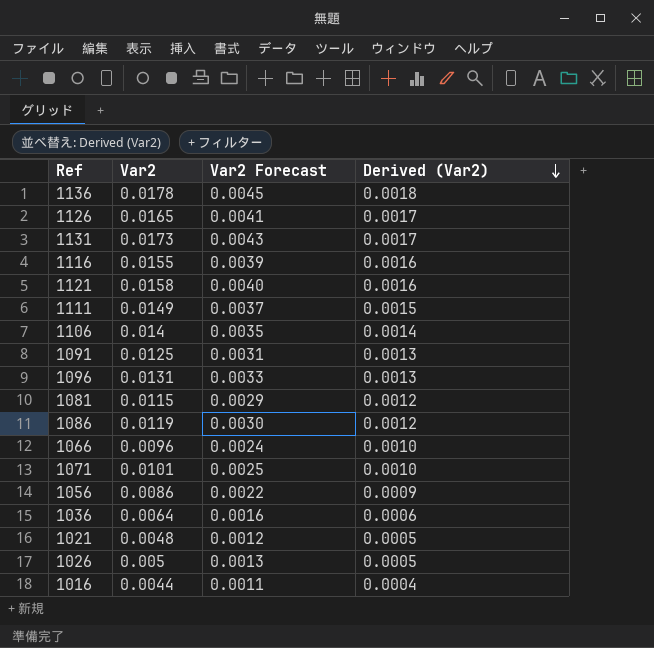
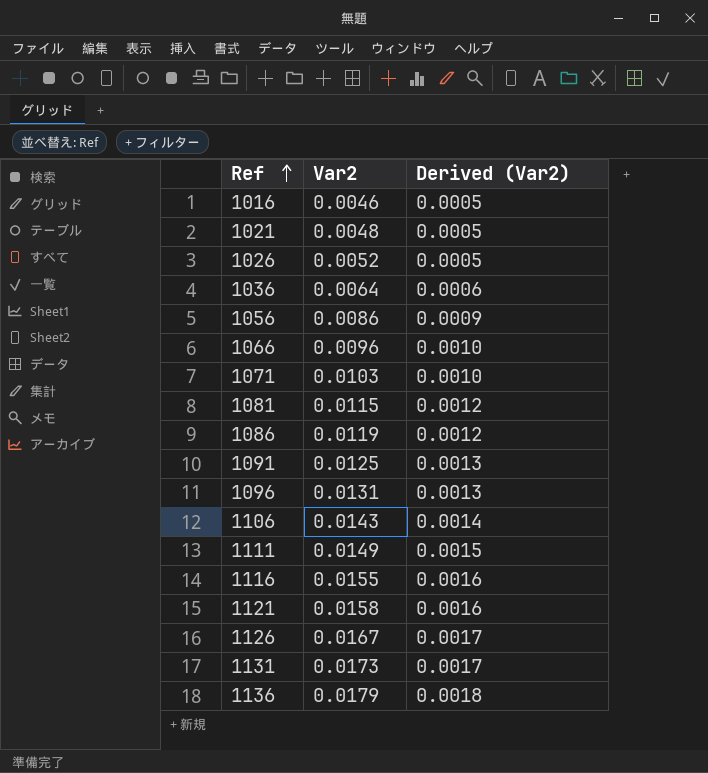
row order: Derived (Var2) descending -> Ref ascending
column Var2 Forecast | formula: [Var2] * 0.25 -> none
1016 | Var2: 0.0044 -> 0.0046
1016 | Derived (Var2): 0.0004 -> 0.0005
1026 | Var2: 0.005 -> 0.0052
1071 | Var2: 0.0101 -> 0.0103
1106 | Var2: 0.014 -> 0.0143
1126 | Var2: 0.0165 -> 0.0167
1136 | Var2: 0.0178 -> 0.0179

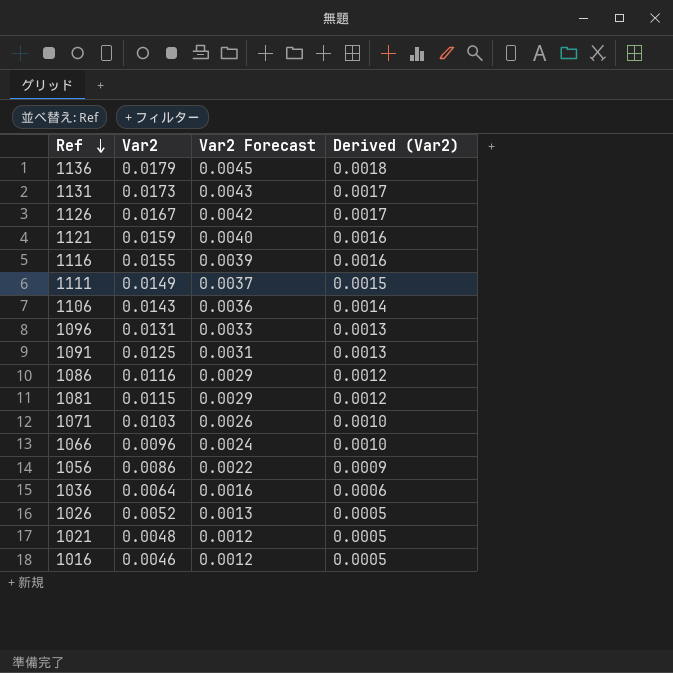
row order: Ref ascending -> Ref descending
column Var2 Forecast | formula: none -> [Var2] * 0.25
1121 | Var2: 0.0158 -> 0.0159
1086 | Var2: 0.0119 -> 0.0116

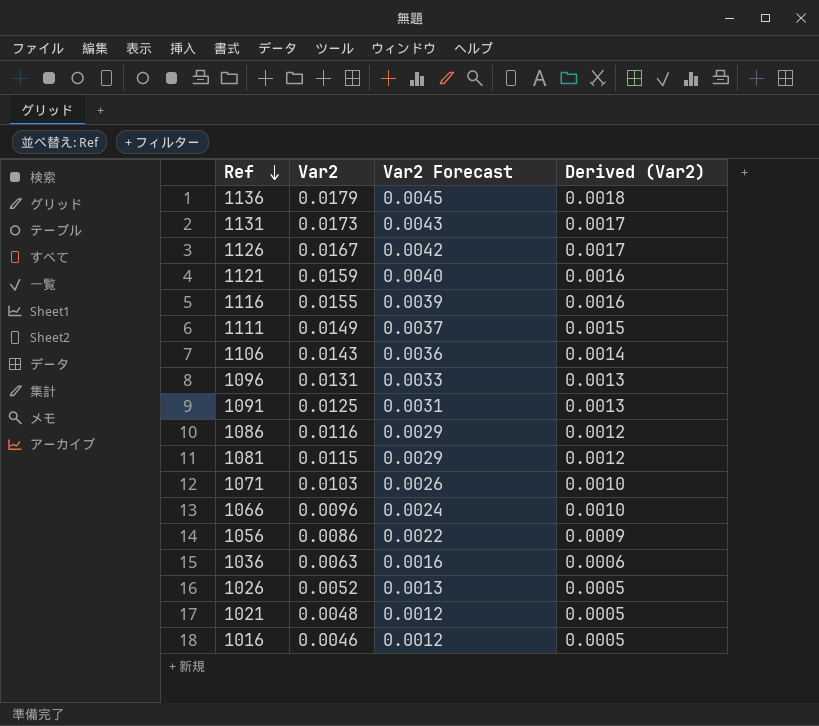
1036 | Var2: 0.0064 -> 0.0063

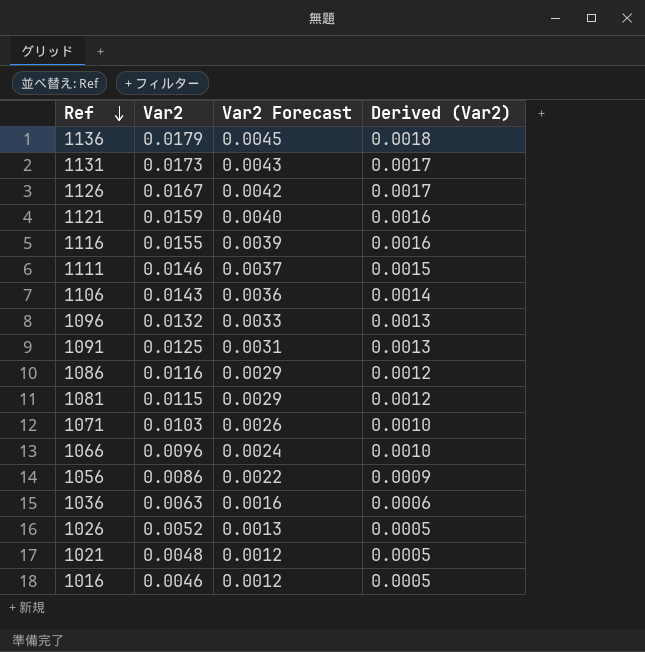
1111 | Var2: 0.0149 -> 0.0146
1096 | Var2: 0.0131 -> 0.0132

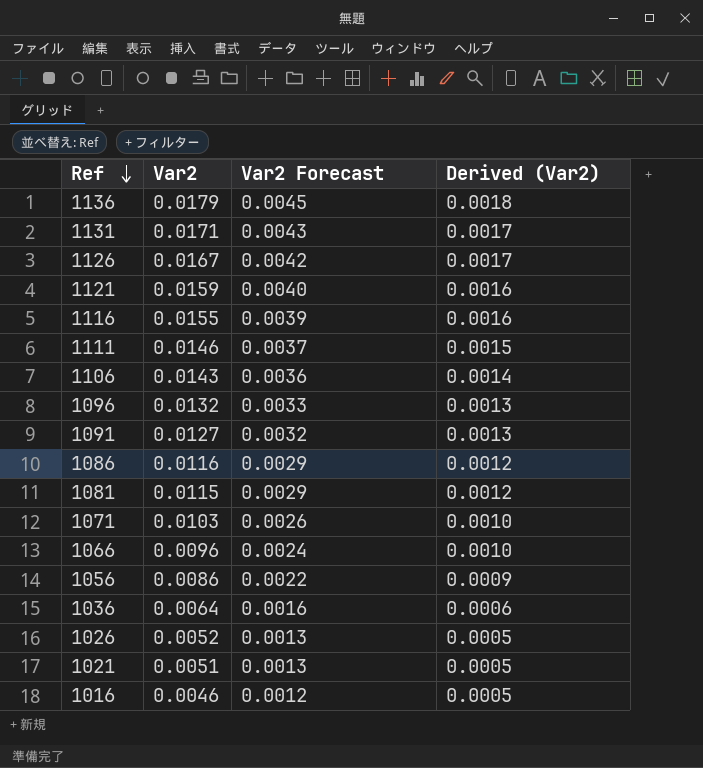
1131 | Var2: 0.0173 -> 0.0171
1091 | Var2: 0.0125 -> 0.0127
1091 | Var2 Forecast: 0.0031 -> 0.0032
1036 | Var2: 0.0063 -> 0.0064
1021 | Var2: 0.0048 -> 0.0051
1021 | Var2 Forecast: 0.0012 -> 0.0013

